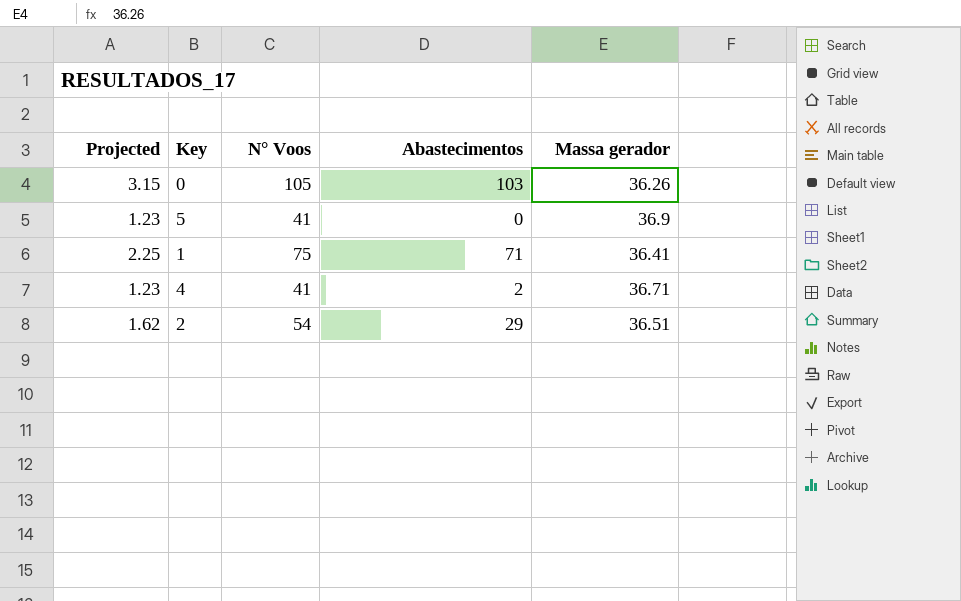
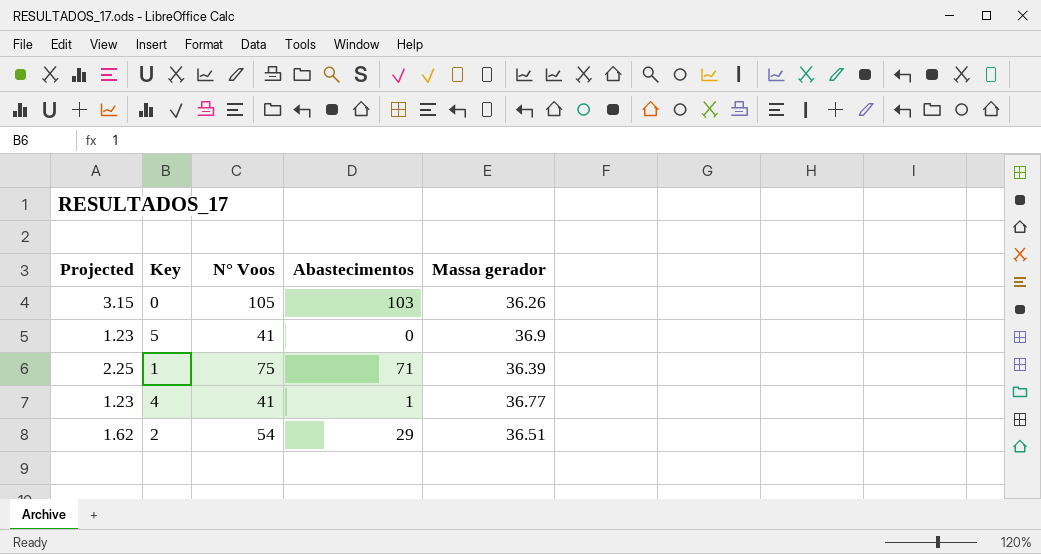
1 | Massa gerador: 36.41 -> 36.39
4 | Abastecimentos: 2 -> 1
4 | Massa gerador: 36.71 -> 36.77

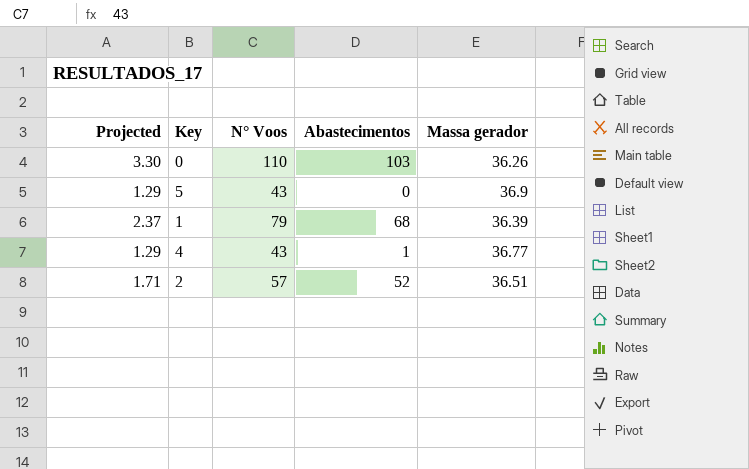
0 | Projected: 3.15 -> 3.30
0 | N° Voos: 105 -> 110
5 | Projected: 1.23 -> 1.29
5 | N° Voos: 41 -> 43
1 | Projected: 2.25 -> 2.37
1 | N° Voos: 75 -> 79
1 | Abastecimentos: 71 -> 68
4 | Projected: 1.23 -> 1.29
4 | N° Voos: 41 -> 43
2 | Projected: 1.62 -> 1.71
2 | N° Voos: 54 -> 57
2 | Abastecimentos: 29 -> 52

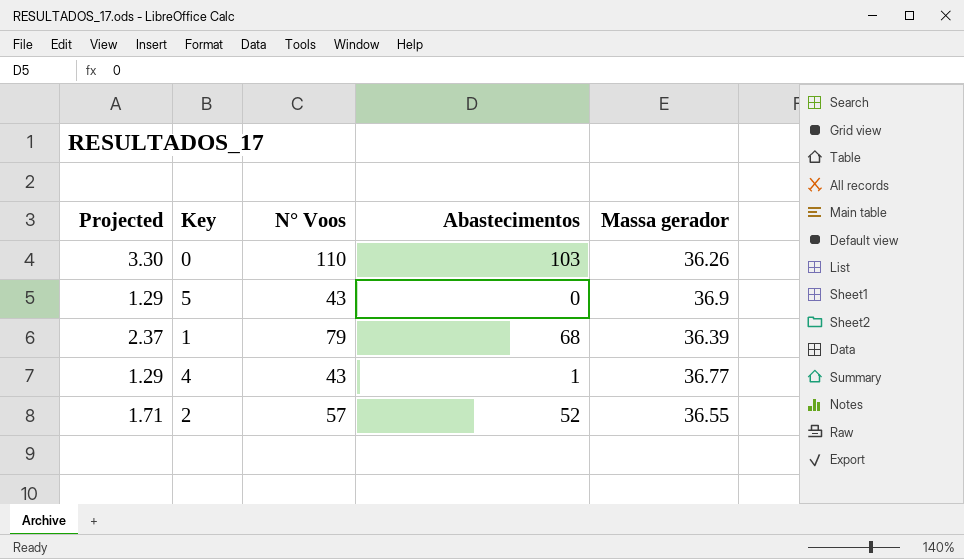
2 | Massa gerador: 36.51 -> 36.55

